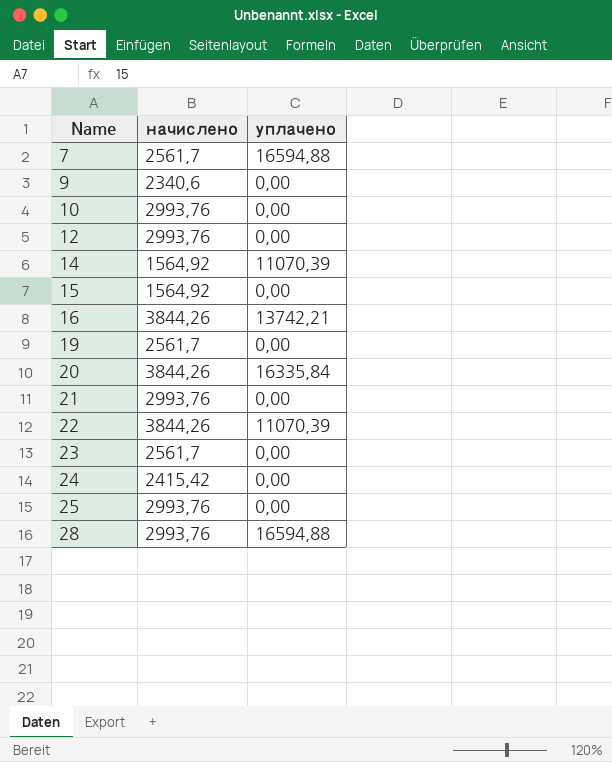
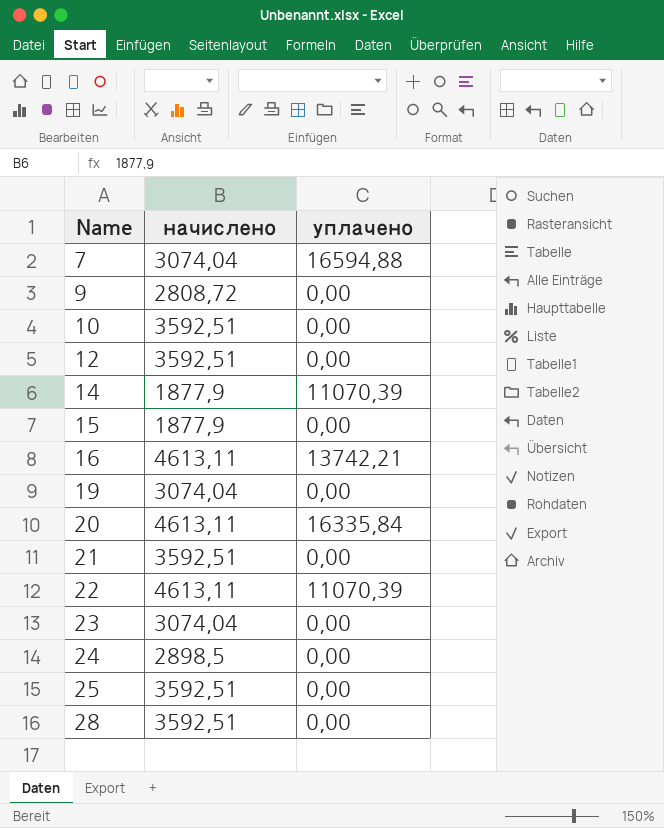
7 | начислено: 2561,7 -> 3074,04
9 | начислено: 2340,6 -> 2808,72
10 | начислено: 2993,76 -> 3592,51
12 | начислено: 2993,76 -> 3592,51
14 | начислено: 1564,92 -> 1877,9
15 | начислено: 1564,92 -> 1877,9
16 | начислено: 3844,26 -> 4613,11
19 | начислено: 2561,7 -> 3074,04
20 | начислено: 3844,26 -> 4613,11
21 | начислено: 2993,76 -> 3592,51
22 | начислено: 3844,26 -> 4613,11
23 | начислено: 2561,7 -> 3074,04
24 | начислено: 2415,42 -> 2898,5
25 | начислено: 2993,76 -> 3592,51
28 | начислено: 2993,76 -> 3592,51
28 | уплачено: 16594,88 -> 0,00

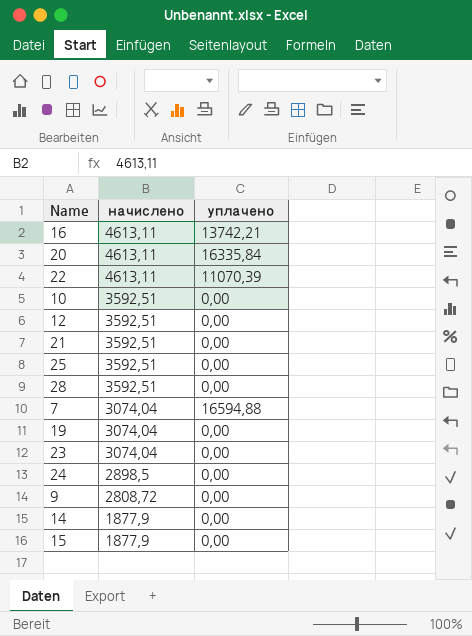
row order: Name ascending -> начислено descending
14 | уплачено: 11070,39 -> 0,00

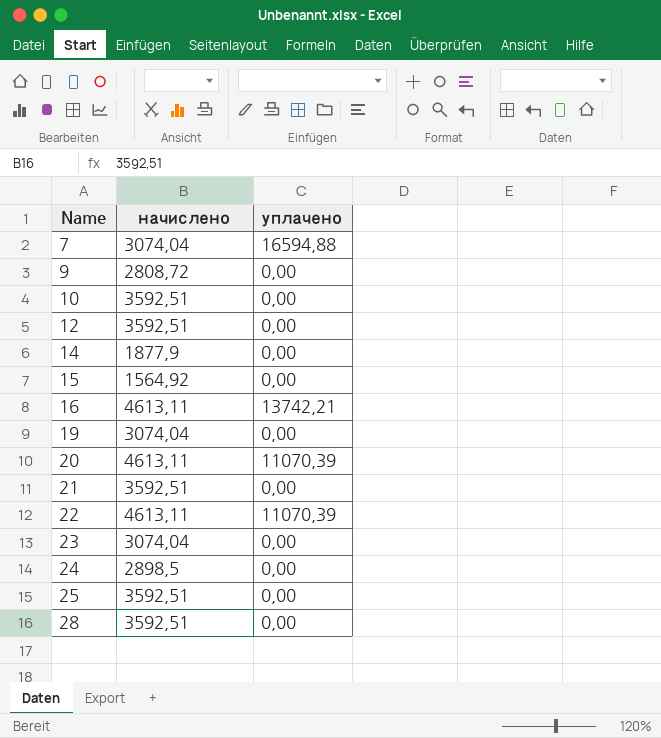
row order: начислено descending -> Name ascending
15 | начислено: 1877,9 -> 1564,92
20 | уплачено: 16335,84 -> 11070,39

